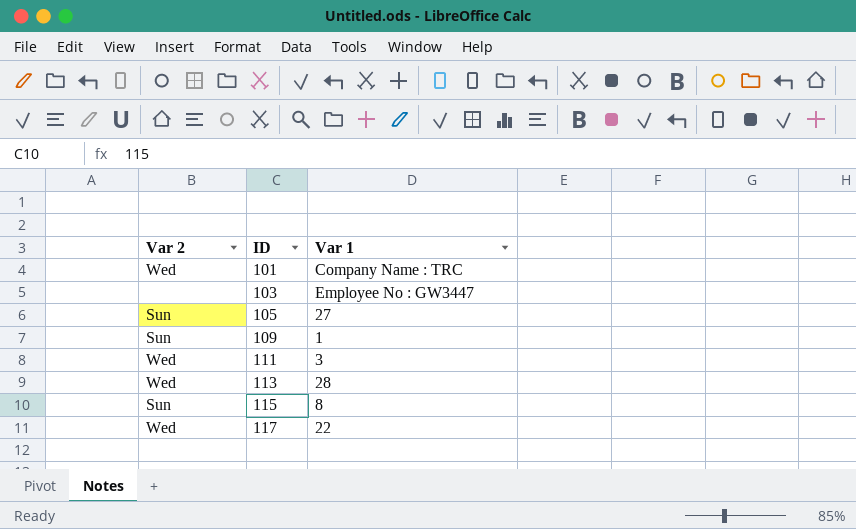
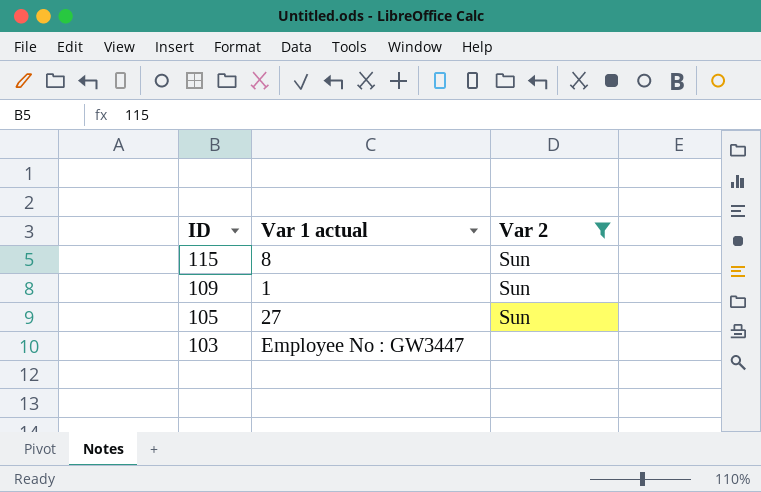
filter: none -> Var 2 != Wed
row order: ID ascending -> ID descending
column name: Var 1 -> Var 1 actual
column Var 2 | position: 1 -> 3

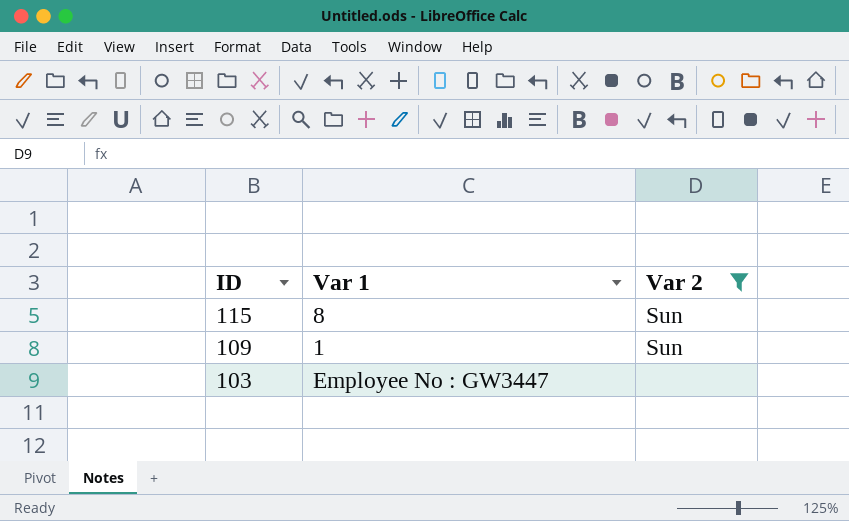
column name: Var 1 actual -> Var 1
row 105: 27 | Sun -> none

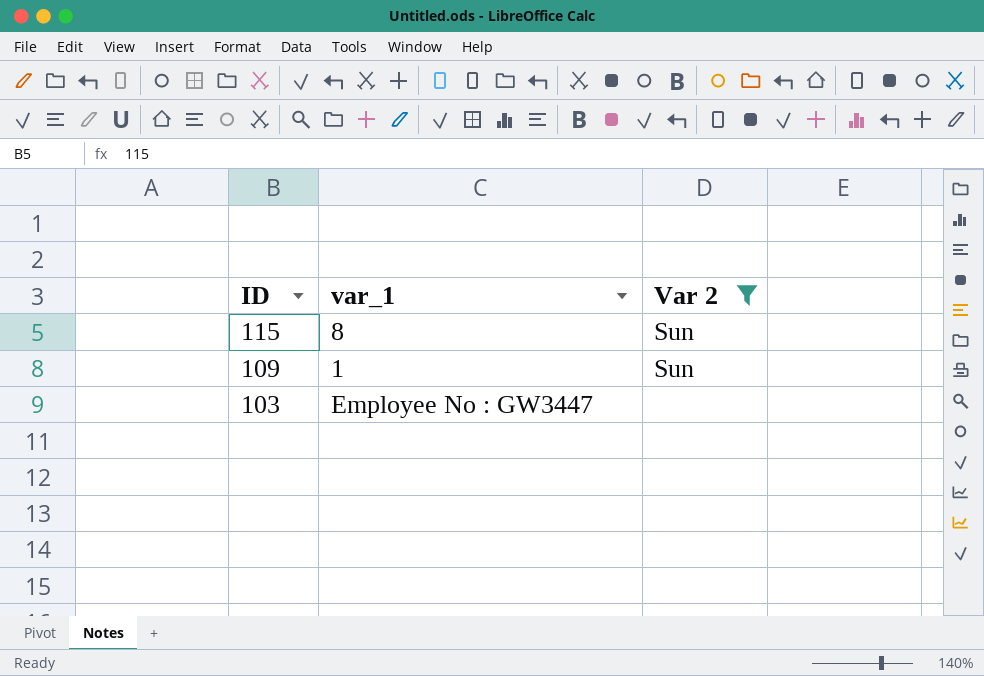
column name: Var 1 -> var_1

